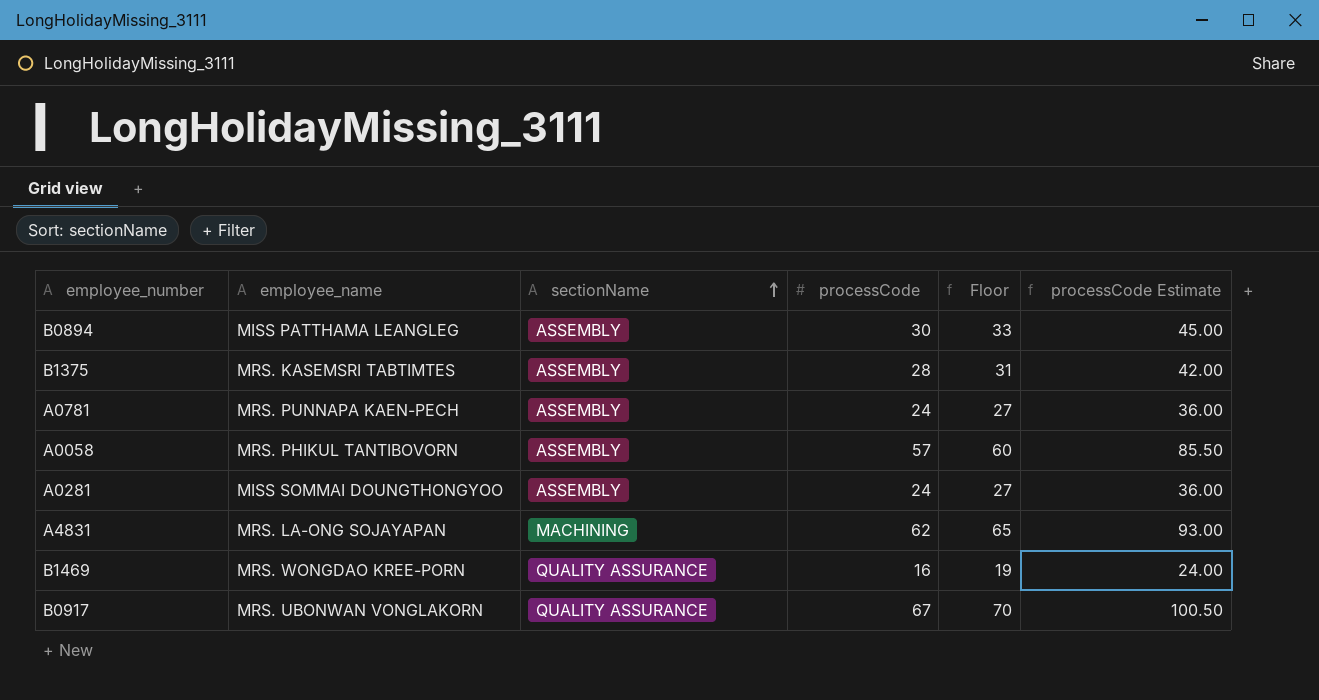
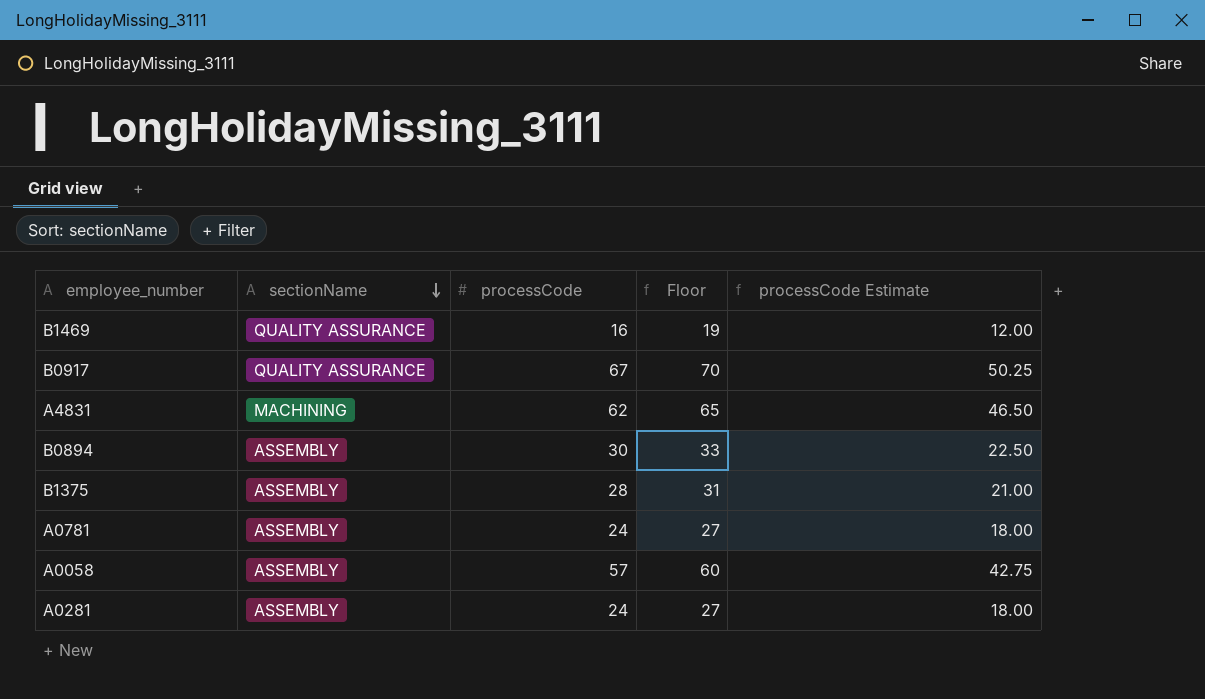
row order: sectionName ascending -> sectionName descending
column employee_name | position: 2 -> none
column processCode Estimate | formula: [processCode] * 1.5 -> [processCode] * 0.75

